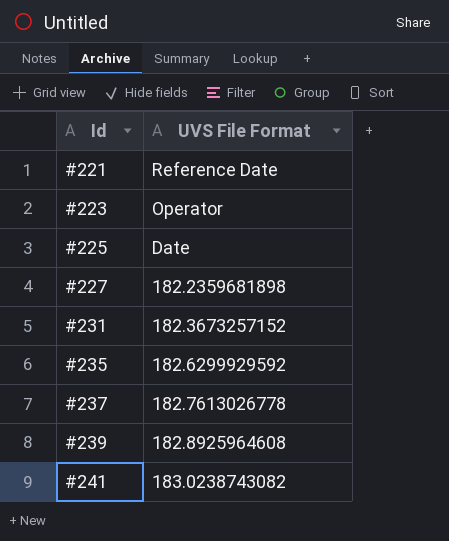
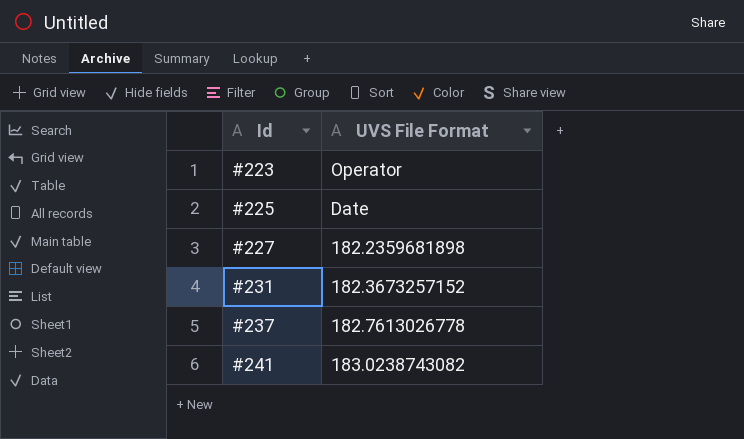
row #221: Reference Date -> none
row #235: 182.6299929592 -> none
row #239: 182.8925964608 -> none

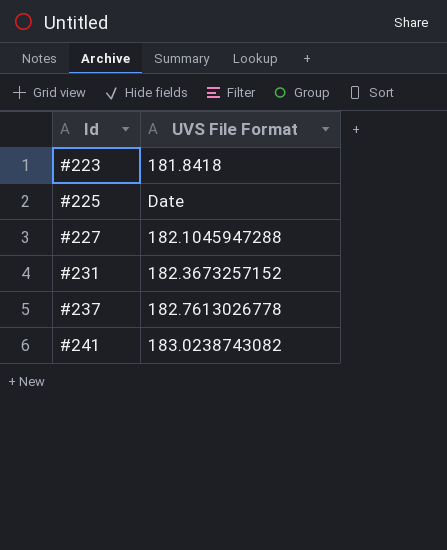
#223 | UVS File Format: Operator -> 181.8418
#227 | UVS File Format: 182.2359681898 -> 182.1045947288

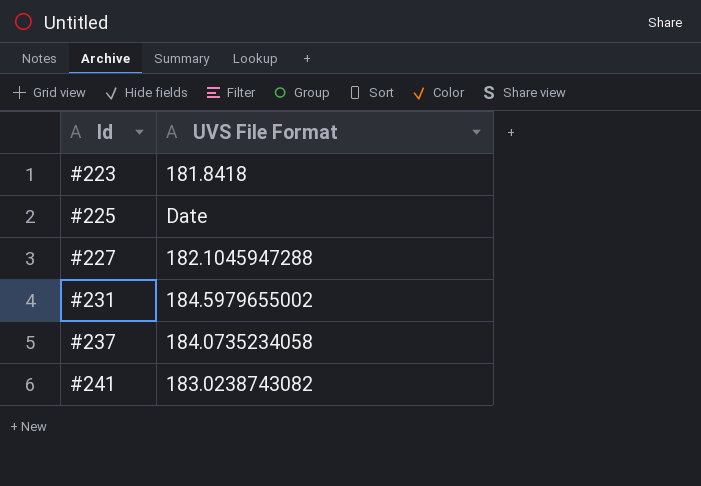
#231 | UVS File Format: 182.3673257152 -> 184.5979655002
#237 | UVS File Format: 182.7613026778 -> 184.0735234058

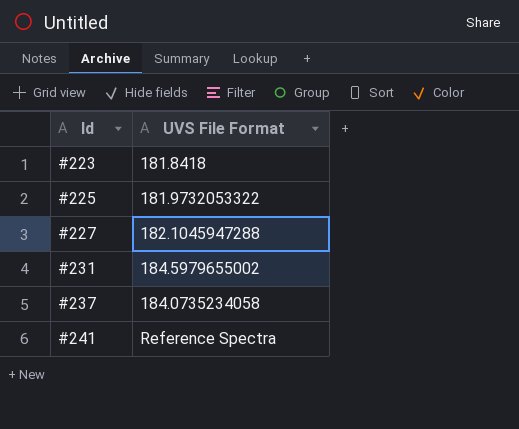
#225 | UVS File Format: Date -> 181.9732053322
#241 | UVS File Format: 183.0238743082 -> Reference Spectra

